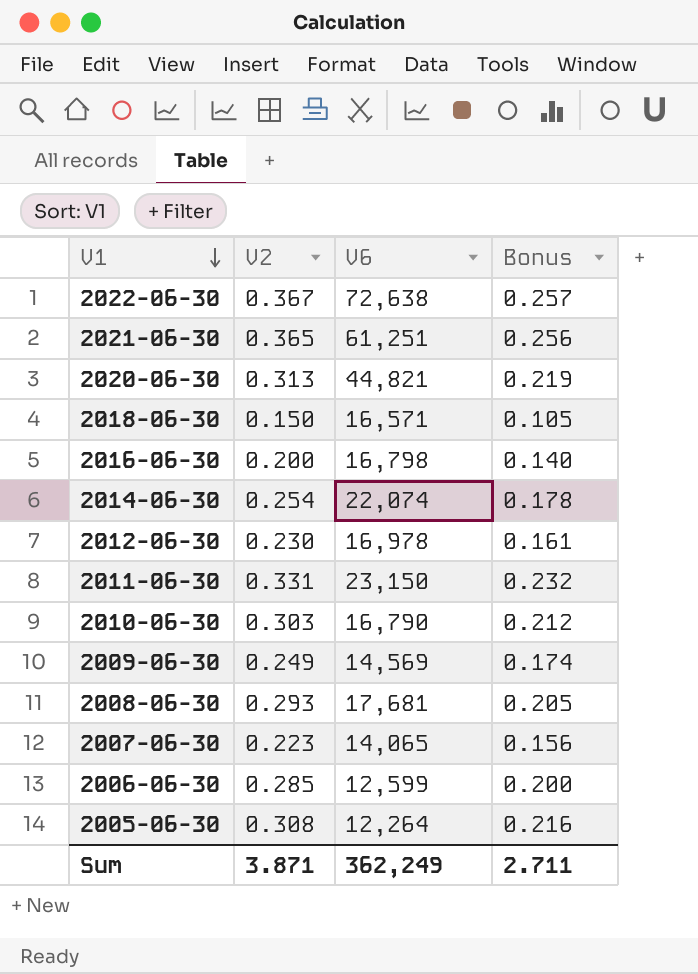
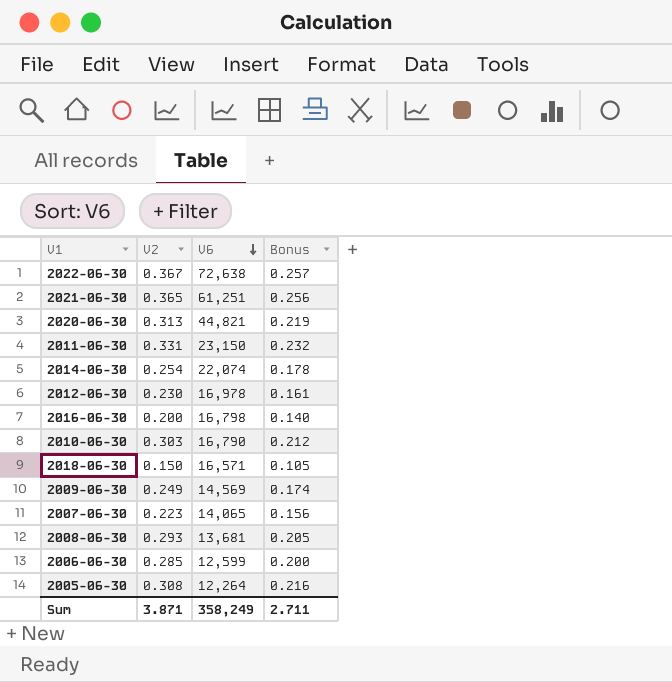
row order: V1 descending -> V6 descending
2008-06-30 | V6: 17,681 -> 13,681
Sum | V6: 362,249 -> 358,249

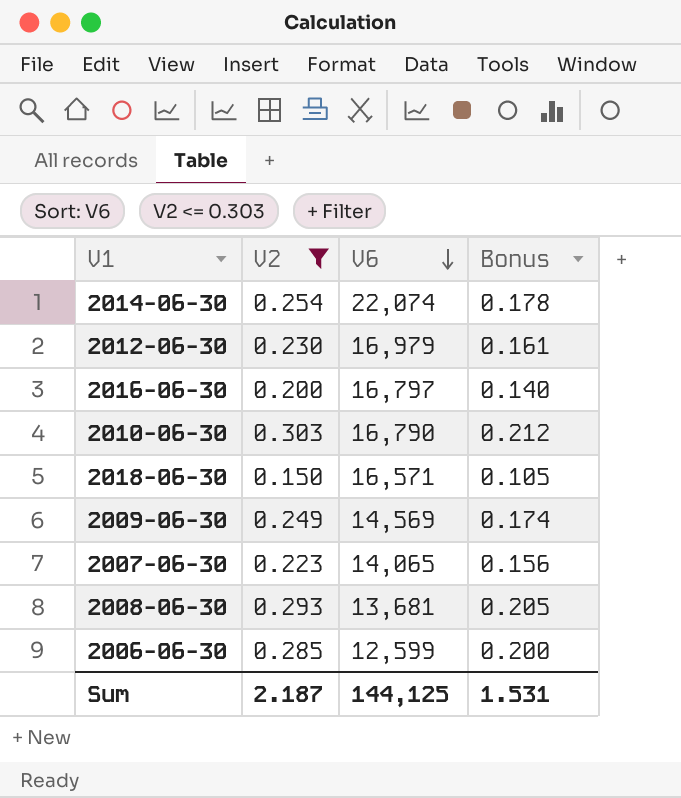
filter: none -> V2 <= 0.303
2012-06-30 | V6: 16,978 -> 16,979
2016-06-30 | V6: 16,798 -> 16,797
Sum | V2: 3.871 -> 2.187
Sum | V6: 358,249 -> 144,125
Sum | Bonus: 2.711 -> 1.531

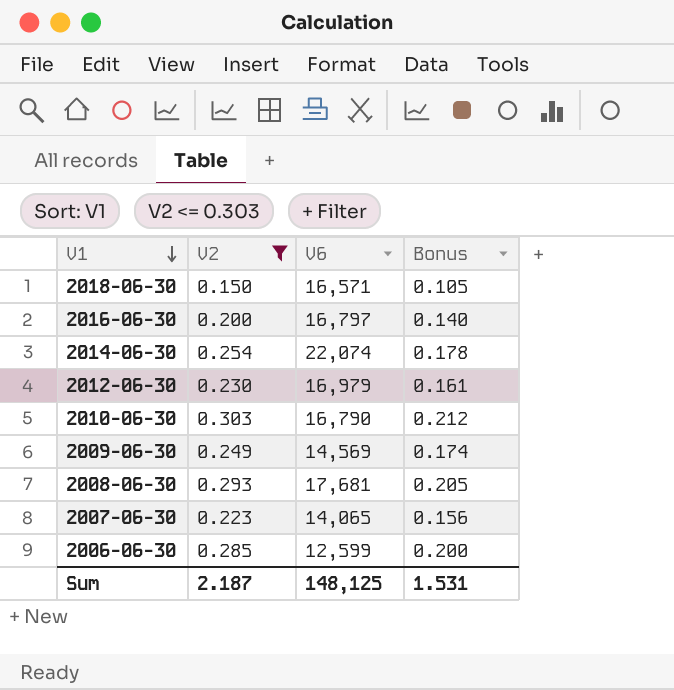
row order: V6 descending -> V1 descending
2008-06-30 | V6: 13,681 -> 17,681
Sum | V6: 144,125 -> 148,125

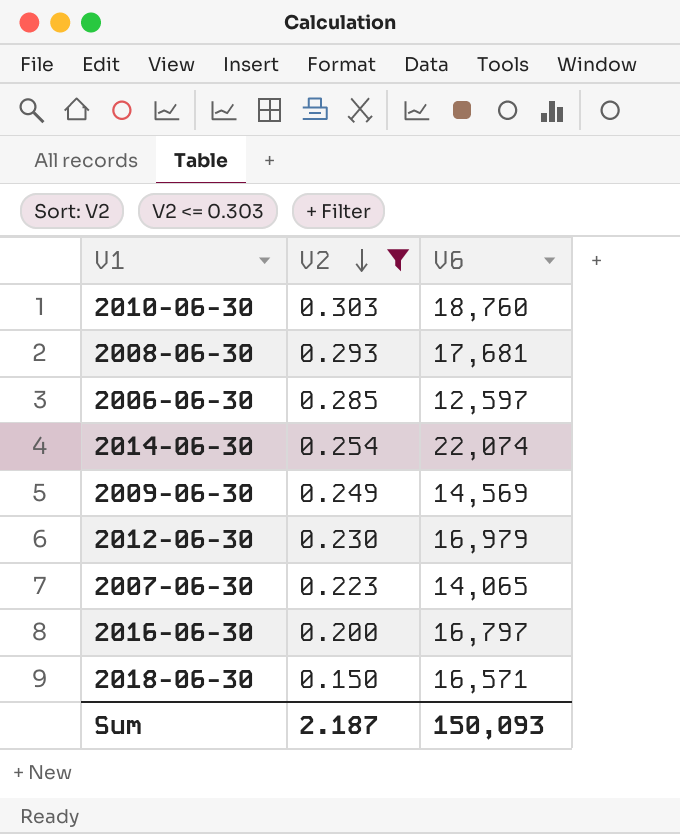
row order: V1 descending -> V2 descending
column Bonus | formula: [V2] * 0.7 -> none
2010-06-30 | V6: 16,790 -> 18,760
2006-06-30 | V6: 12,599 -> 12,597
Sum | V6: 148,125 -> 150,093

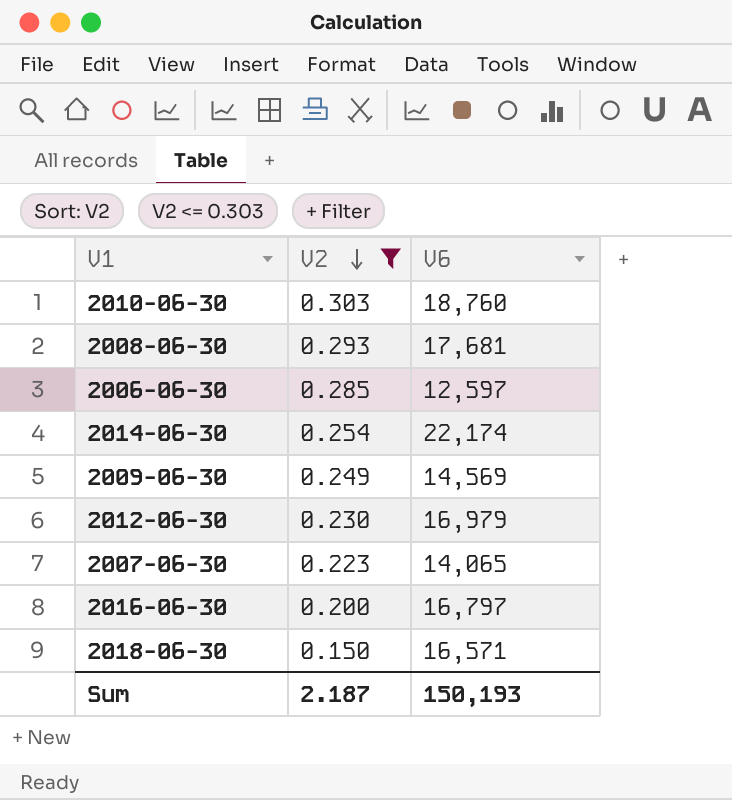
2014-06-30 | V6: 22,074 -> 22,174
Sum | V6: 150,093 -> 150,193

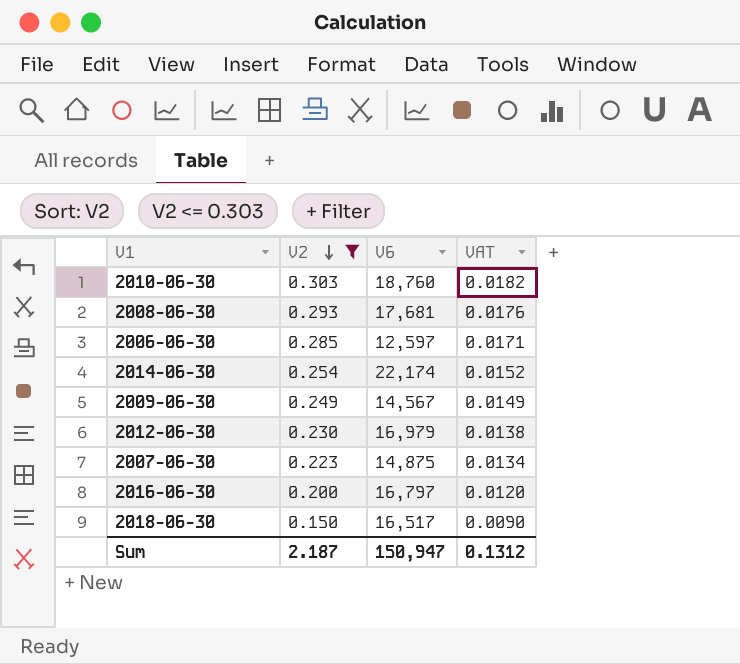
column VAT | formula: none -> [V2] * 0.06
2009-06-30 | V6: 14,569 -> 14,567
2007-06-30 | V6: 14,065 -> 14,875
2018-06-30 | V6: 16,571 -> 16,517
Sum | V6: 150,193 -> 150,947

